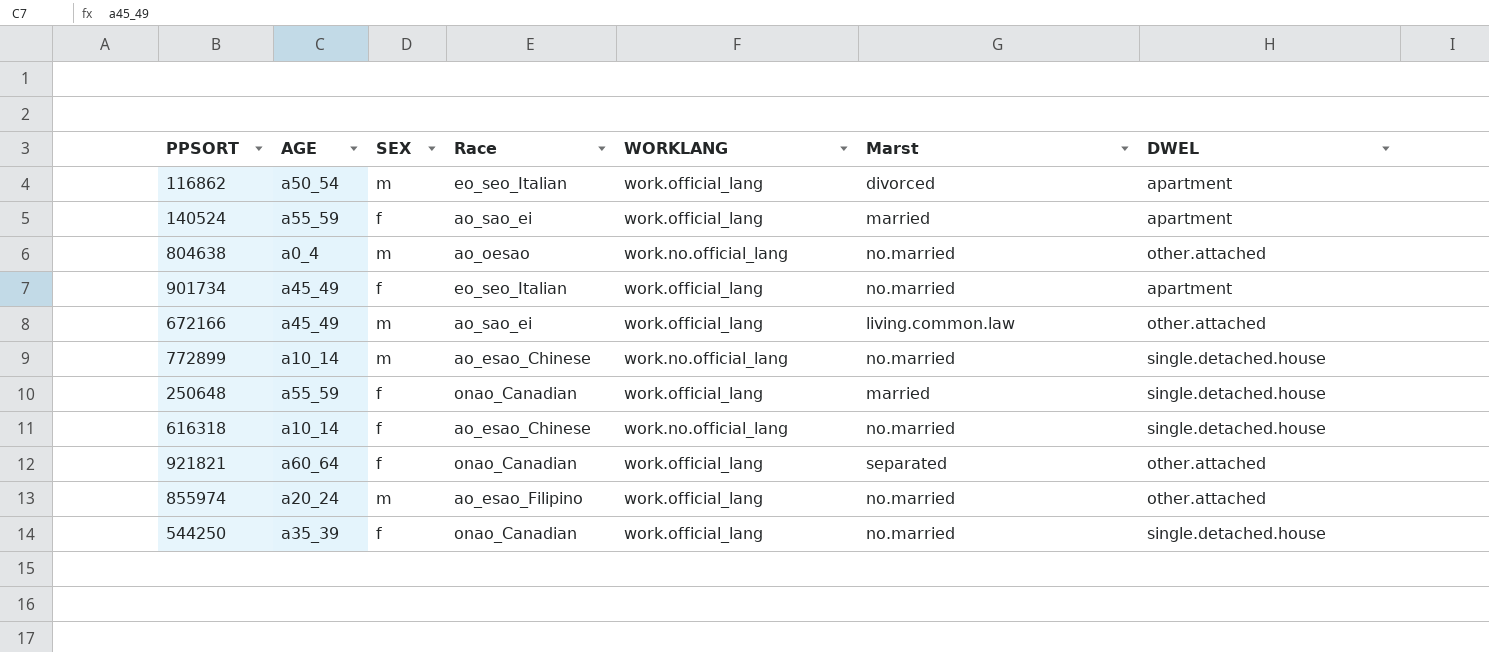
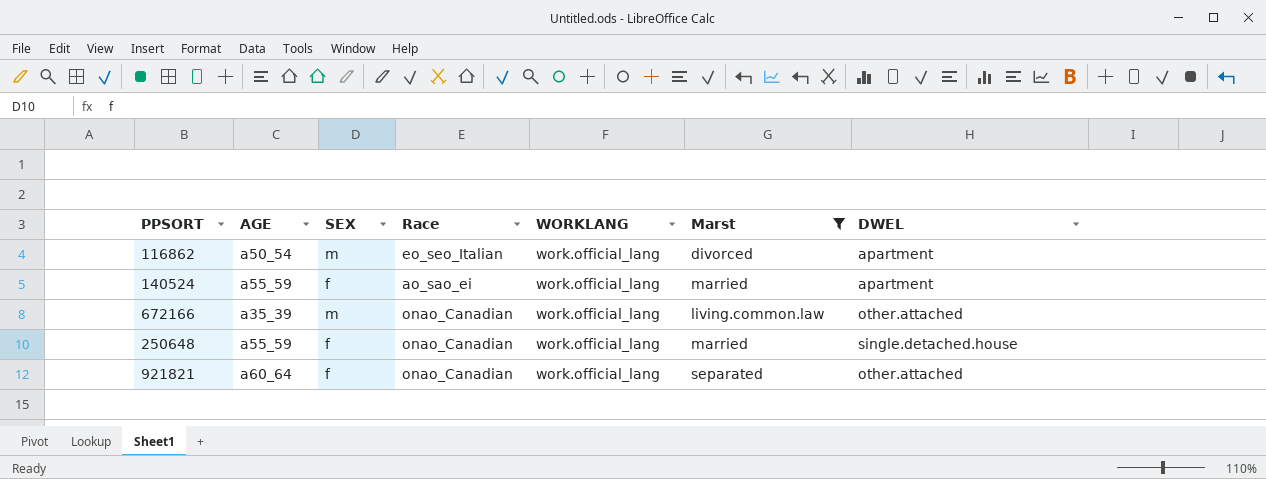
filter: none -> Marst != no.married
672166 | AGE: a45_49 -> a35_39
672166 | Race: ao_sao_ei -> onao_Canadian

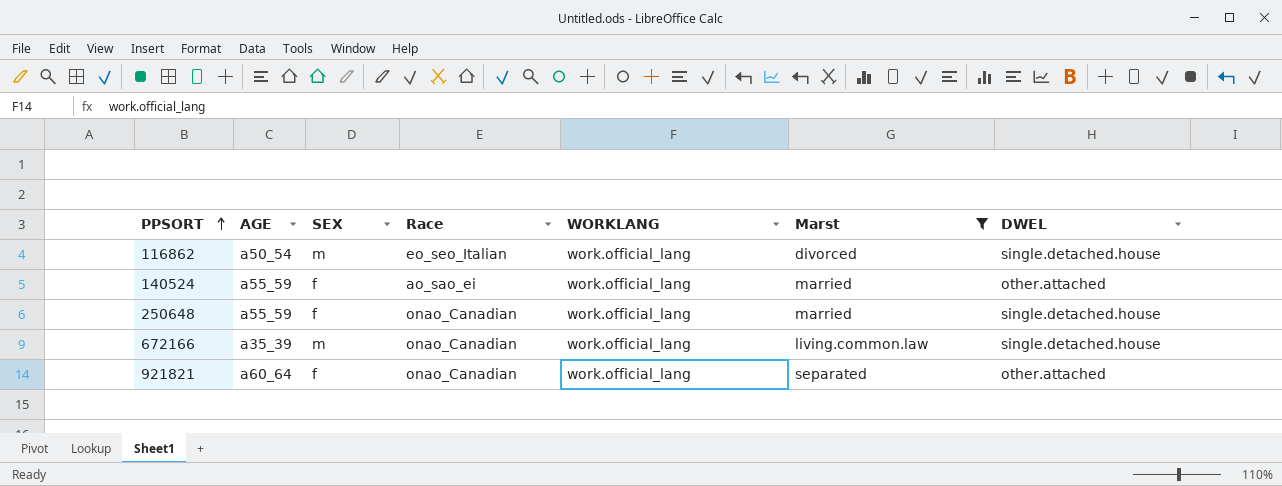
row order: none -> PPSORT ascending
116862 | DWEL: apartment -> single.detached.house
140524 | DWEL: apartment -> other.attached
672166 | DWEL: other.attached -> single.detached.house

